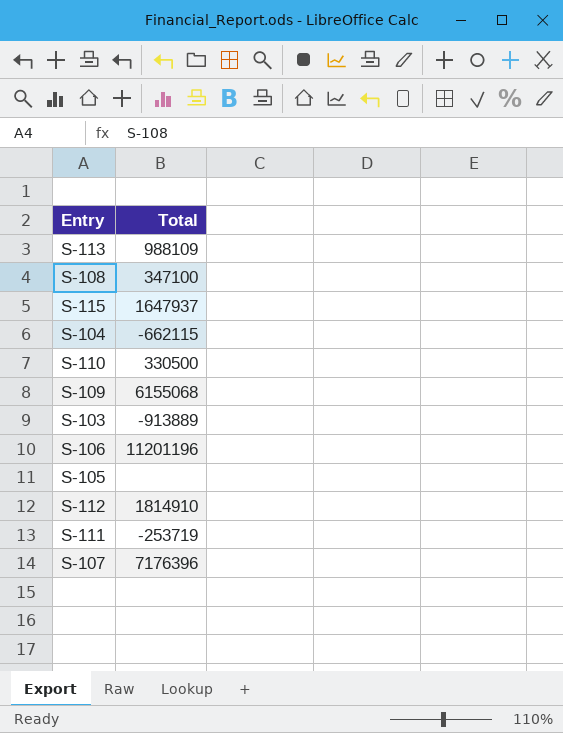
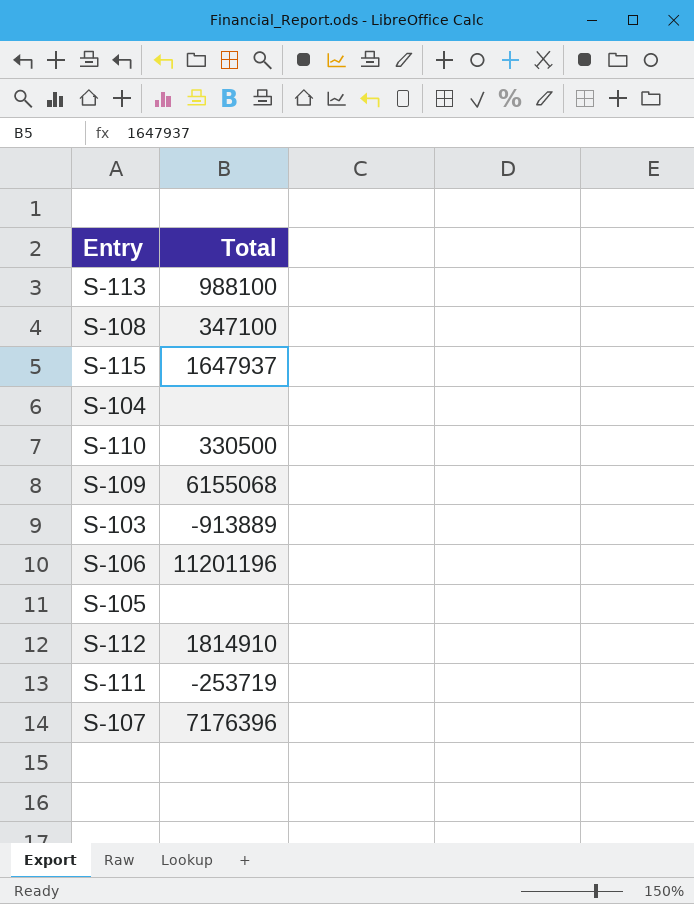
S-113 | Total: 988109 -> 988100
S-104 | Total: -662115 -> none

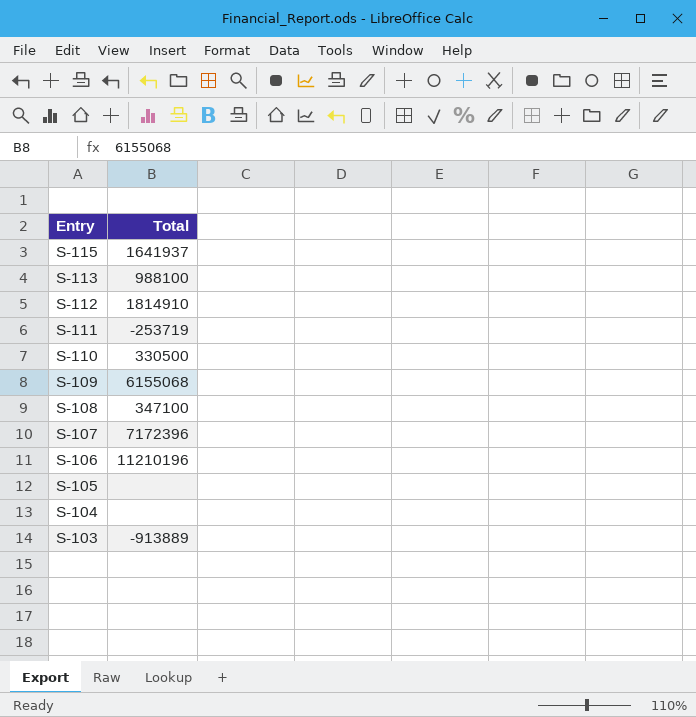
row order: none -> Entry descending
S-115 | Total: 1647937 -> 1641937
S-107 | Total: 7176396 -> 7172396
S-106 | Total: 11201196 -> 11210196

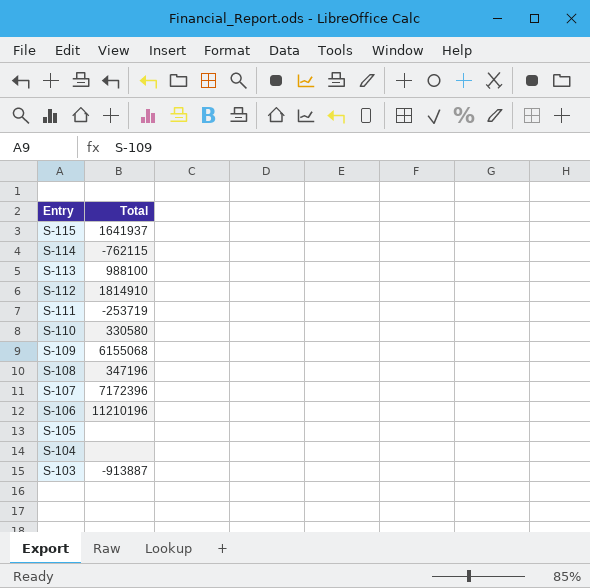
row S-114: none -> -762115
S-110 | Total: 330500 -> 330580
S-108 | Total: 347100 -> 347196
S-103 | Total: -913889 -> -913887

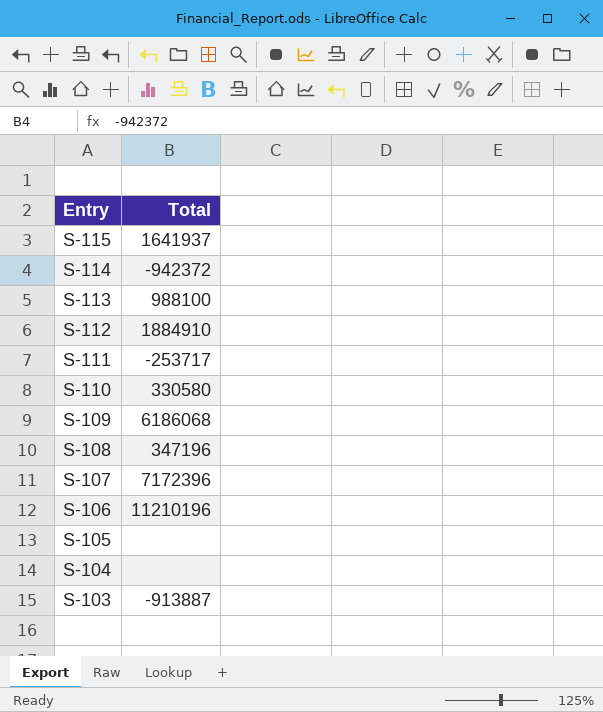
S-114 | Total: -762115 -> -942372
S-112 | Total: 1814910 -> 1884910
S-111 | Total: -253719 -> -253717
S-109 | Total: 6155068 -> 6186068

